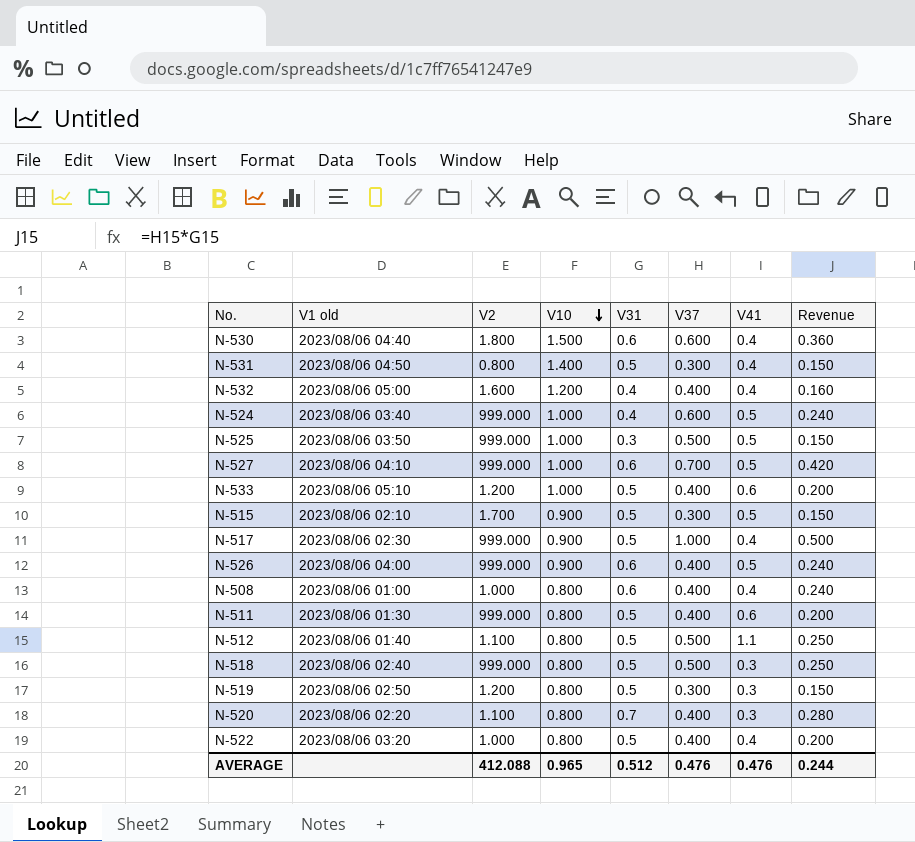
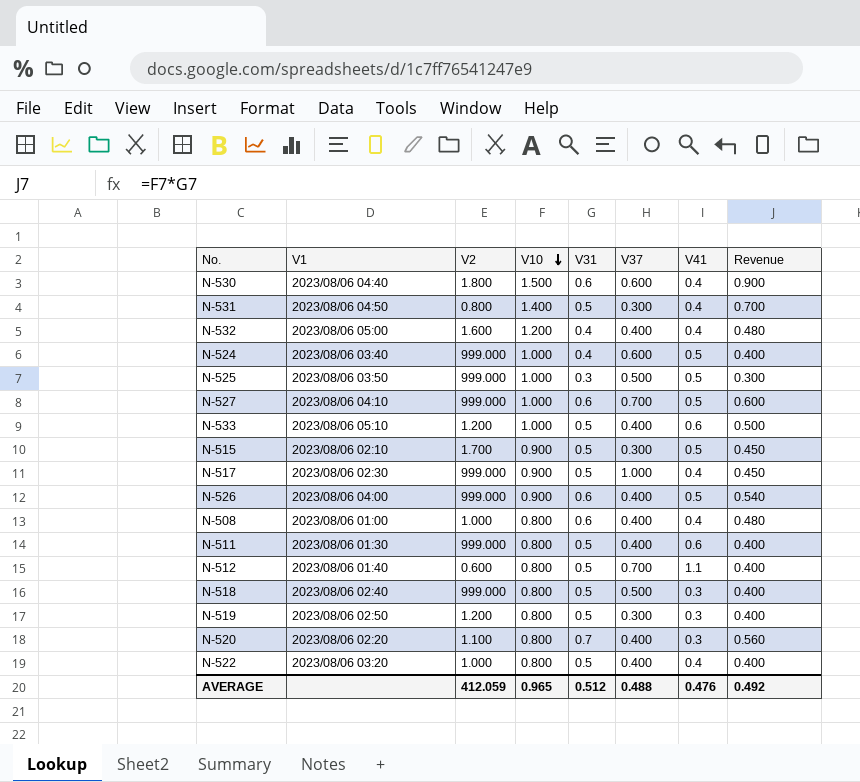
column name: V1 old -> V1
column Revenue | formula: [V31] * [V37] -> [V10] * [V31]
N-512 | V2: 1.100 -> 0.600
N-512 | V37: 0.500 -> 0.700
AVERAGE | V2: 412.088 -> 412.059
AVERAGE | V37: 0.476 -> 0.488
AVERAGE | Revenue: 0.244 -> 0.492

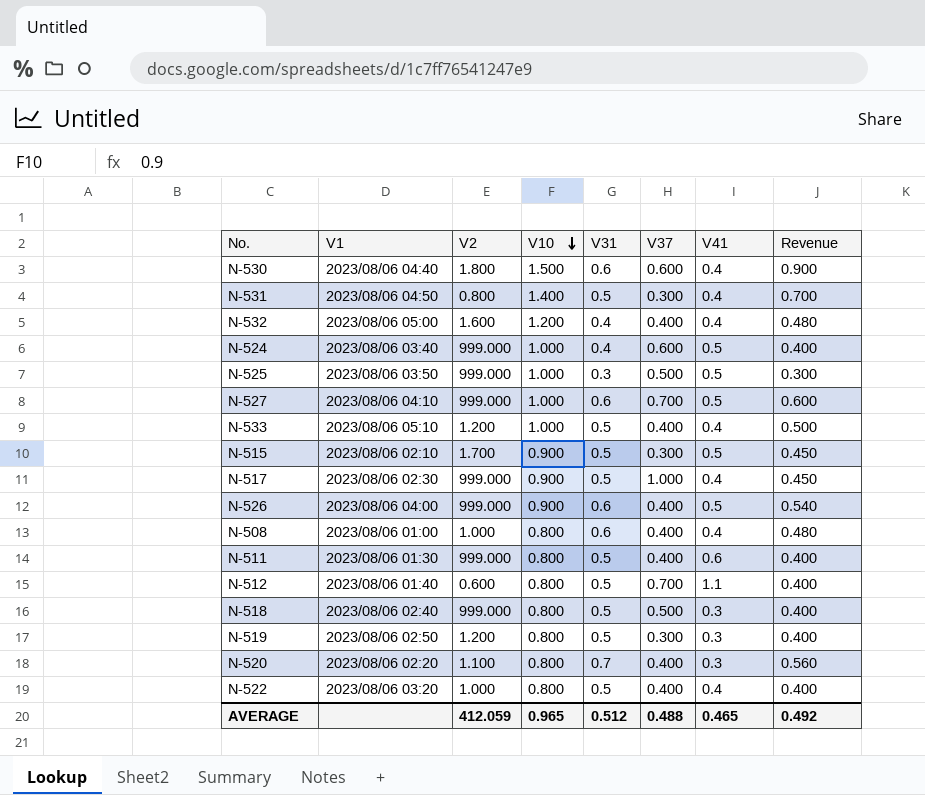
N-533 | V41: 0.6 -> 0.4
AVERAGE | V41: 0.476 -> 0.465

